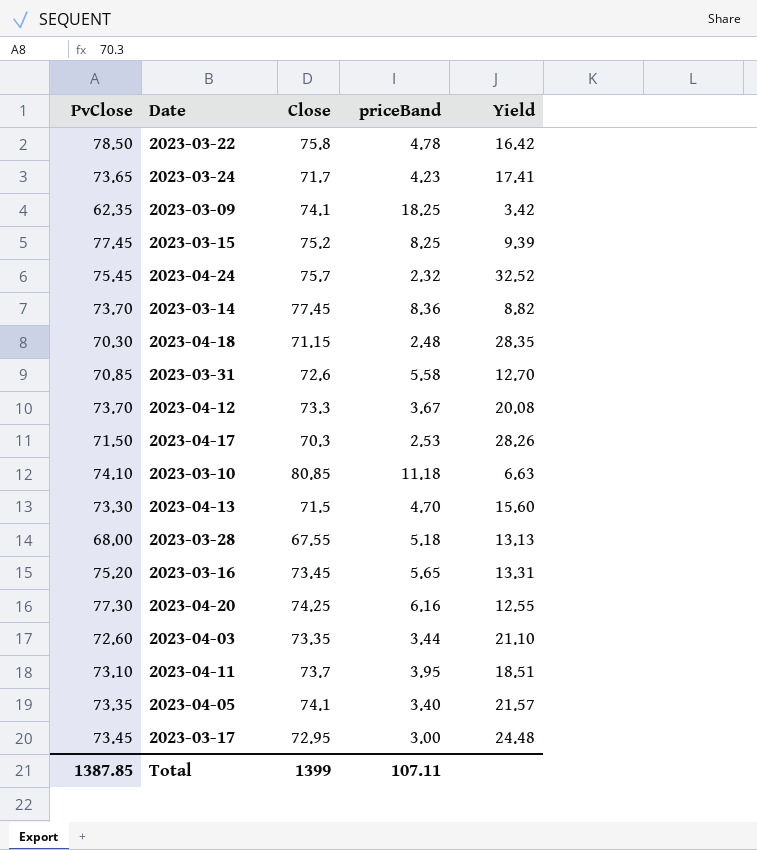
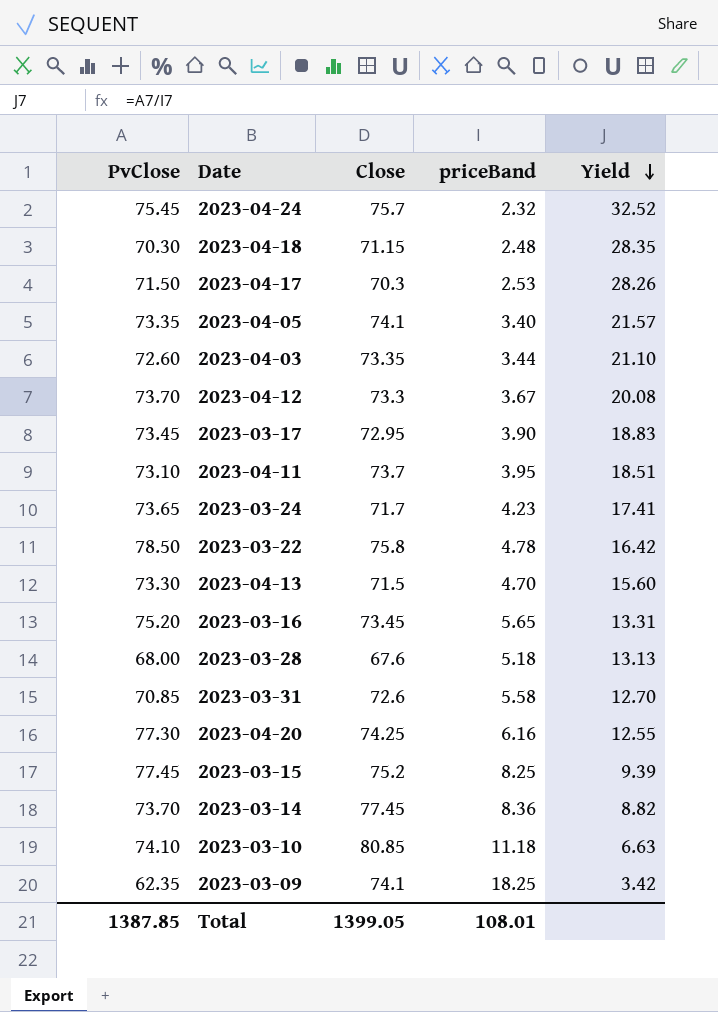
row order: none -> Yield descending
2023-03-17 | priceBand: 3.00 -> 3.90
2023-03-17 | Yield: 24.48 -> 18.83
2023-03-28 | Close: 67.55 -> 67.6
Total | Close: 1399 -> 1399.05
Total | priceBand: 107.11 -> 108.01

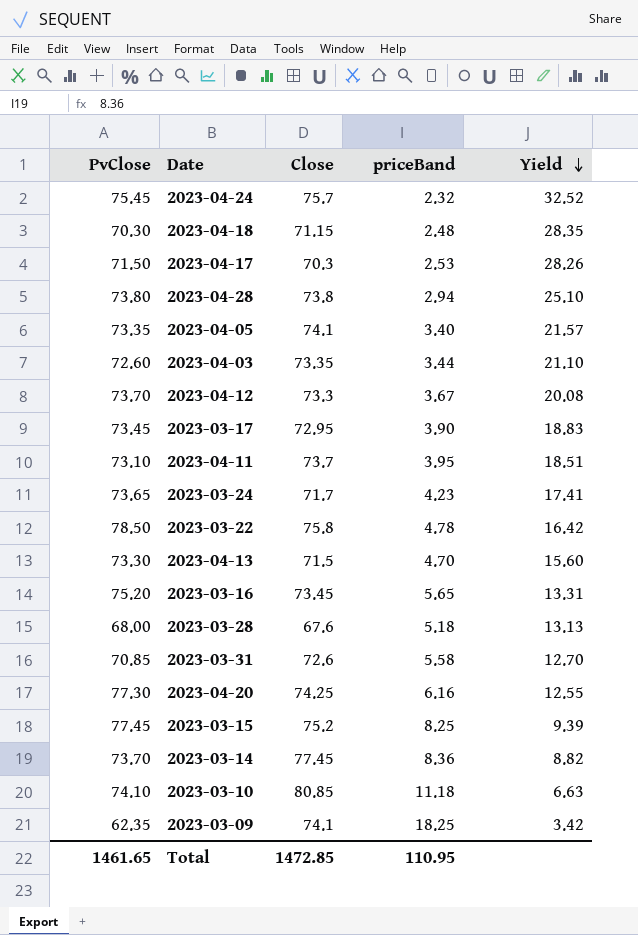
row 2023-04-28: none -> 73.80 | 73.8 | 2.94 | 25.10
Total | PvClose: 1387.85 -> 1461.65
Total | Close: 1399.05 -> 1472.85
Total | priceBand: 108.01 -> 110.95

